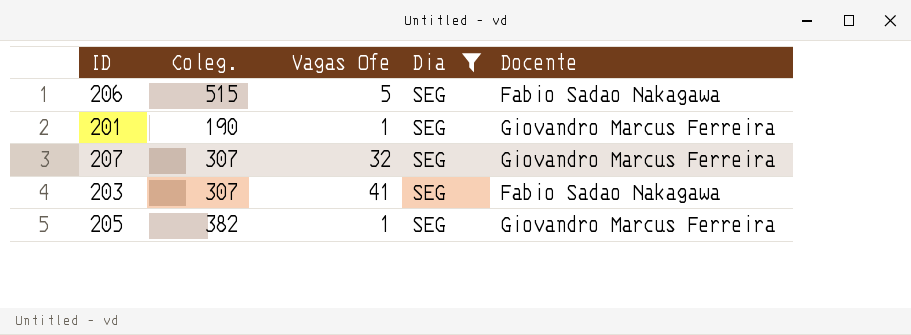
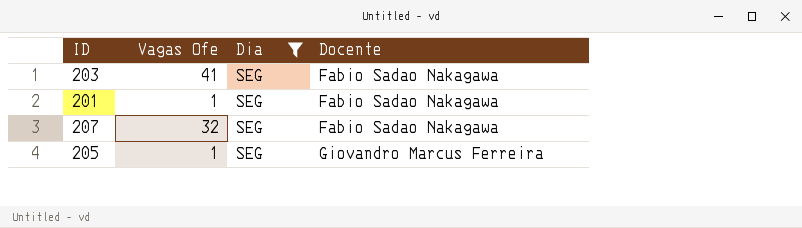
row order: none -> Docente ascending
column Coleg. | position: 2 -> none
row 206: 515 | 5 | SEG | Fabio Sadao Nakagawa -> none
201 | Docente: Giovandro Marcus Ferreira -> Fabio Sadao Nakagawa
207 | Docente: Giovandro Marcus Ferreira -> Fabio Sadao Nakagawa

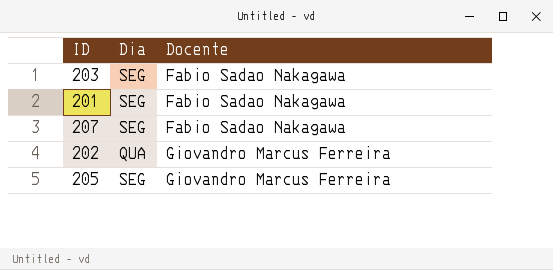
filter: Dia = SEG -> none
column Vagas Ofe | position: 2 -> none

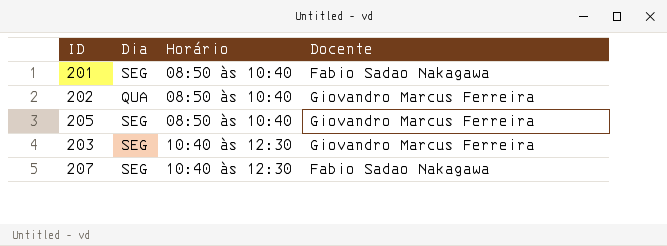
row order: Docente ascending -> Horário ascending
column Horário | position: none -> 3
203 | Docente: Fabio Sadao Nakagawa -> Giovandro Marcus Ferreira

